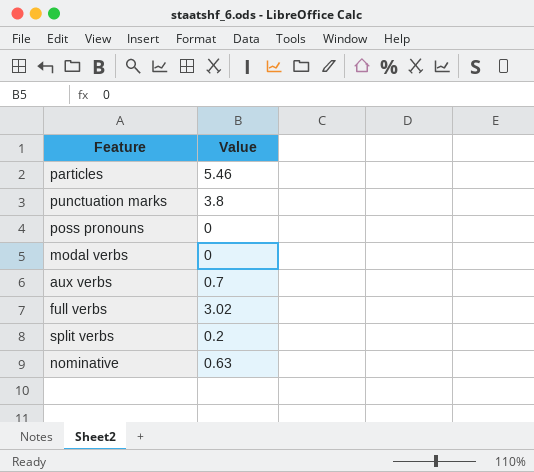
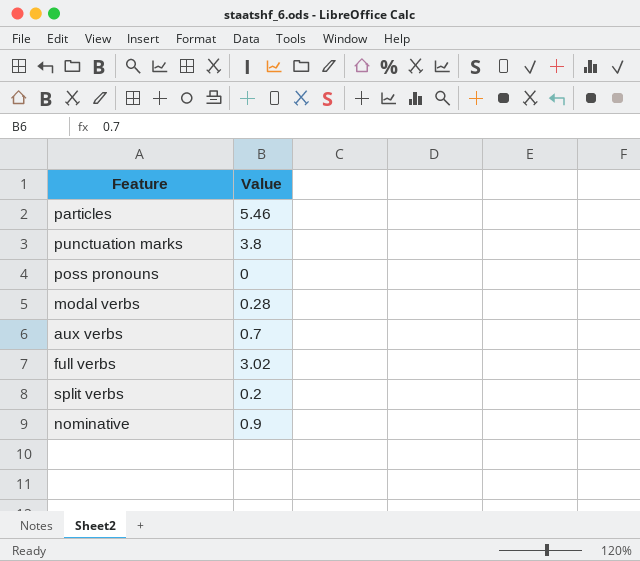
modal verbs | Value: 0 -> 0.28
nominative | Value: 0.63 -> 0.9

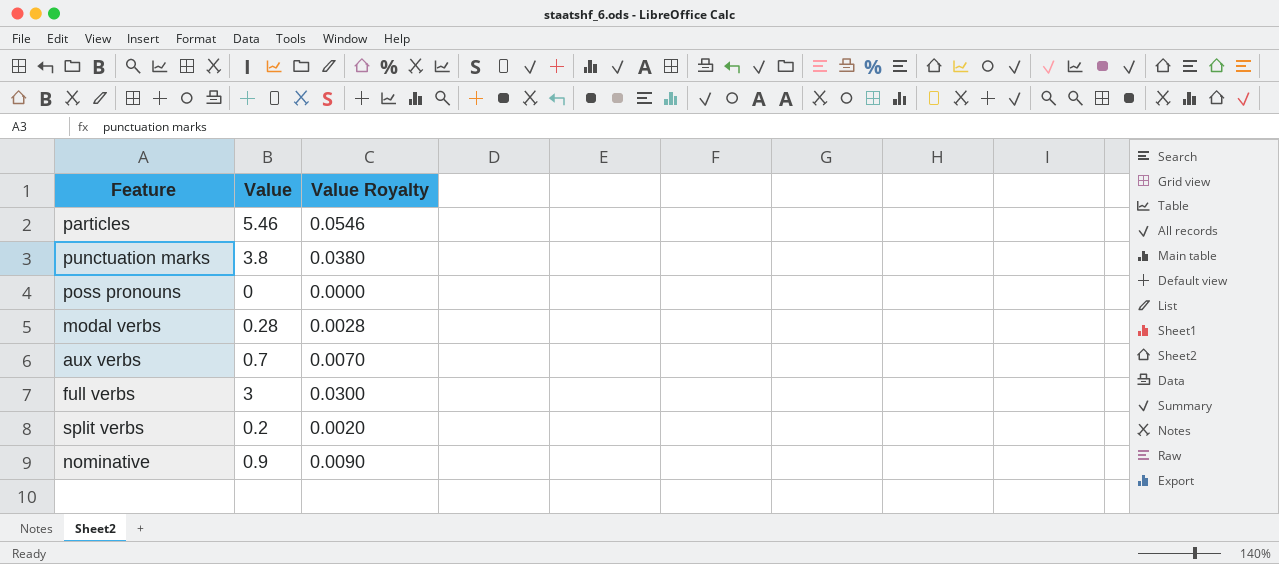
column Value Royalty | formula: none -> [Value] * 0.01
full verbs | Value: 3.02 -> 3

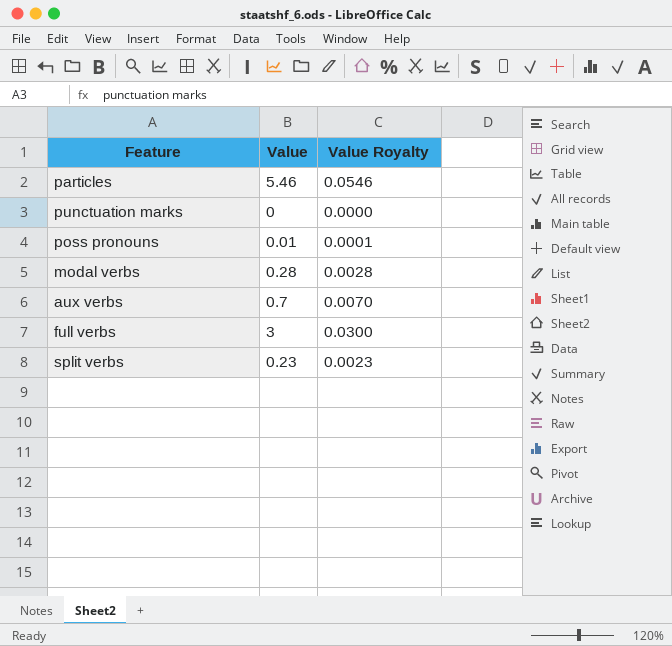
row nominative: 0.9 | 0.0090 -> none
punctuation marks | Value: 3.8 -> 0
punctuation marks | Value Royalty: 0.0380 -> 0.0000
poss pronouns | Value: 0 -> 0.01
poss pronouns | Value Royalty: 0.0000 -> 0.0001
split verbs | Value: 0.2 -> 0.23
split verbs | Value Royalty: 0.0020 -> 0.0023

